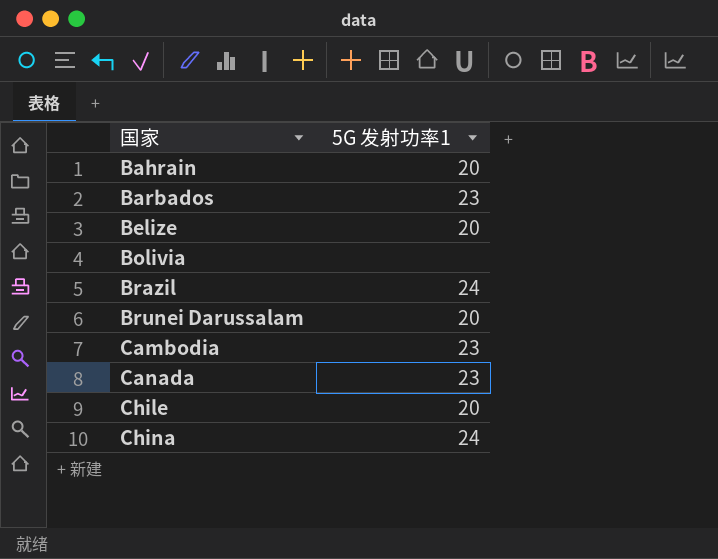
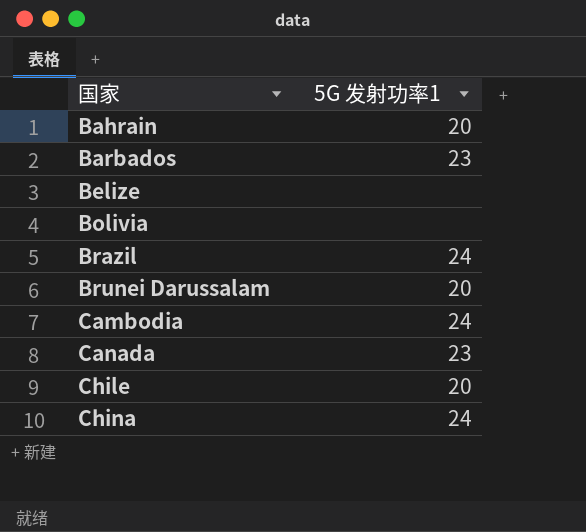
Belize | 5G 发射功率1: 20 -> none
Cambodia | 5G 发射功率1: 23 -> 24

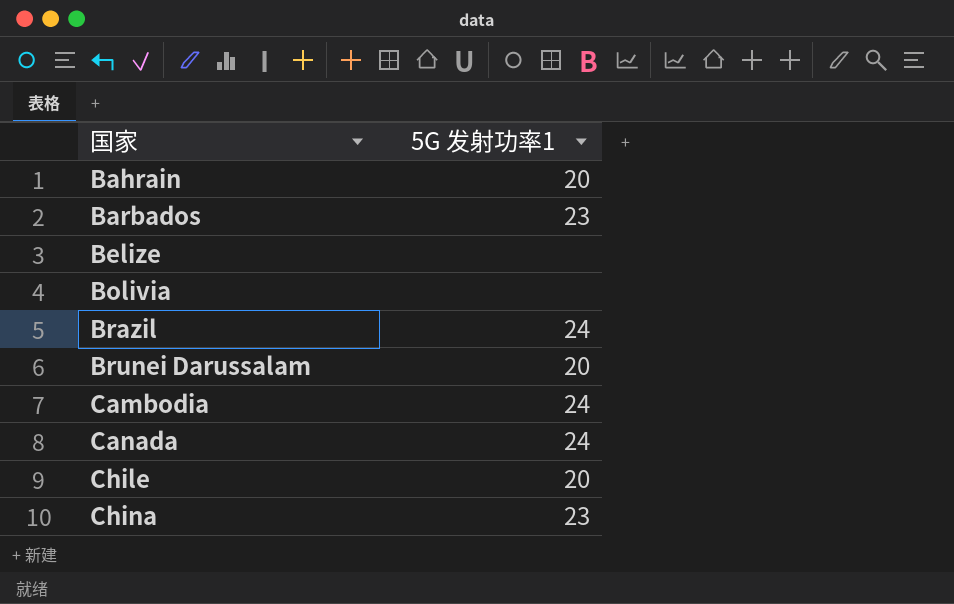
Canada | 5G 发射功率1: 23 -> 24
China | 5G 发射功率1: 24 -> 23

